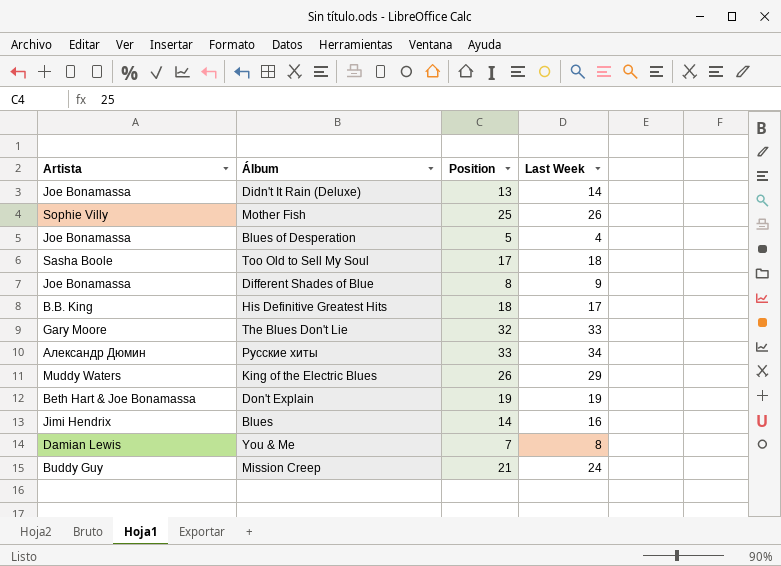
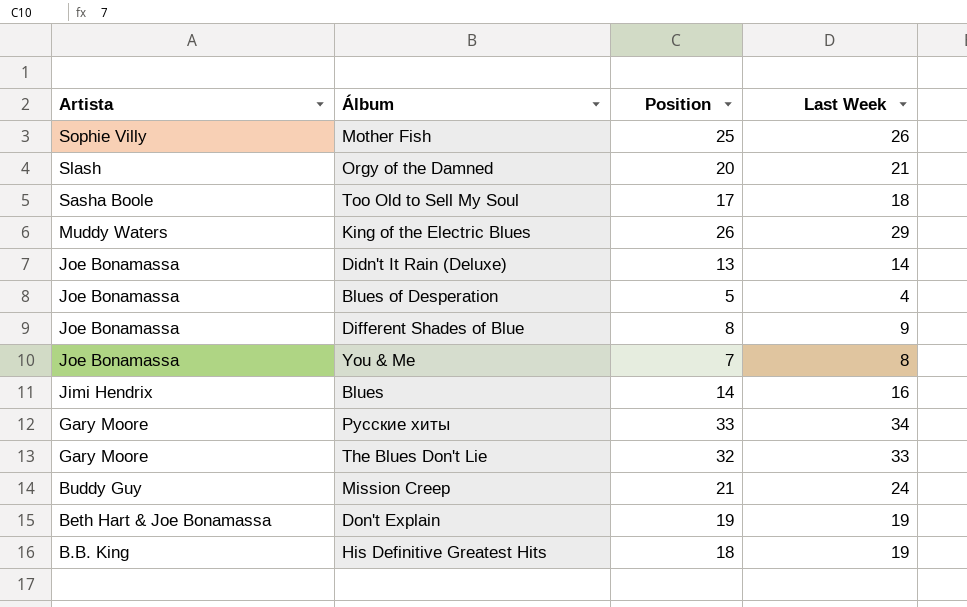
row order: none -> Artista descending
row Orgy of the Damned: none -> Slash | 20 | 21
You & Me | Artista: Damian Lewis -> Joe Bonamassa
Русские хиты | Artista: Александр Дюмин -> Gary Moore
His Definitive Greatest Hits | Last Week: 17 -> 19

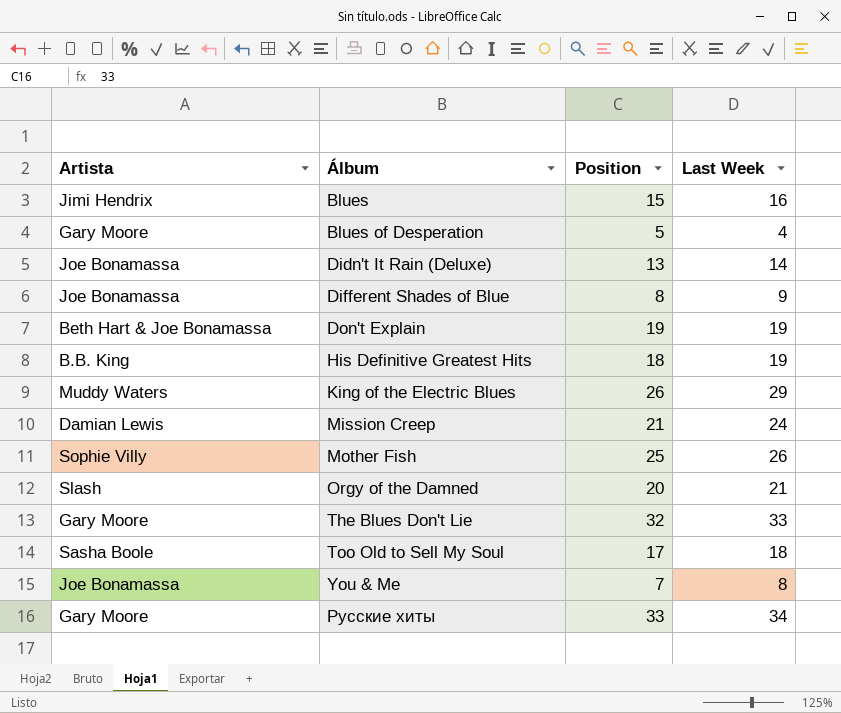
row order: Artista descending -> Álbum ascending
Blues | Position: 14 -> 15
Blues of Desperation | Artista: Joe Bonamassa -> Gary Moore
Mission Creep | Artista: Buddy Guy -> Damian Lewis

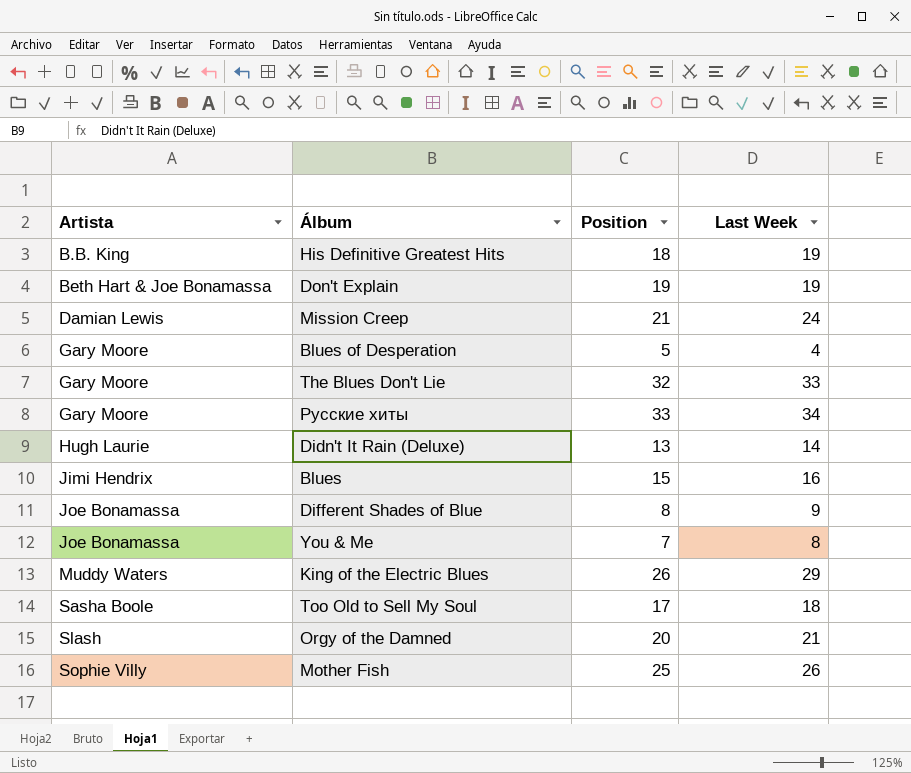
row order: Álbum ascending -> Artista ascending
Didn't It Rain (Deluxe) | Artista: Joe Bonamassa -> Hugh Laurie

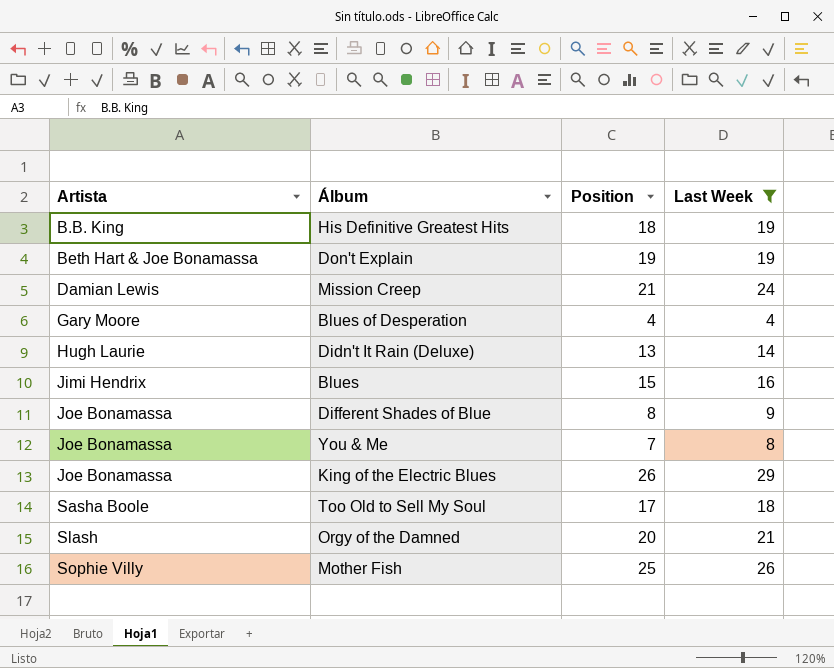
filter: none -> Last Week <= 29
Blues of Desperation | Position: 5 -> 4
King of the Electric Blues | Artista: Muddy Waters -> Joe Bonamassa

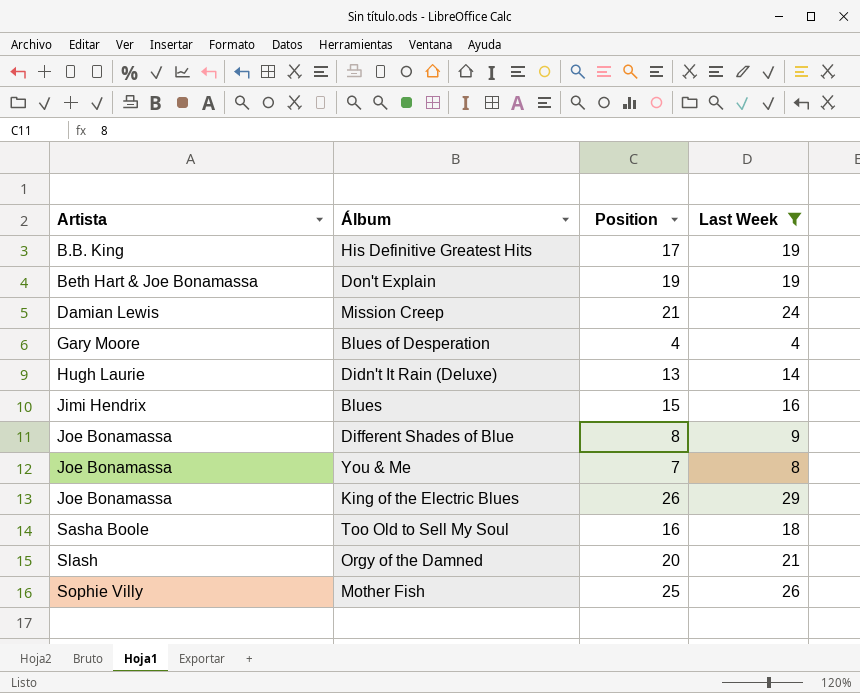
His Definitive Greatest Hits | Position: 18 -> 17
Too Old to Sell My Soul | Position: 17 -> 16

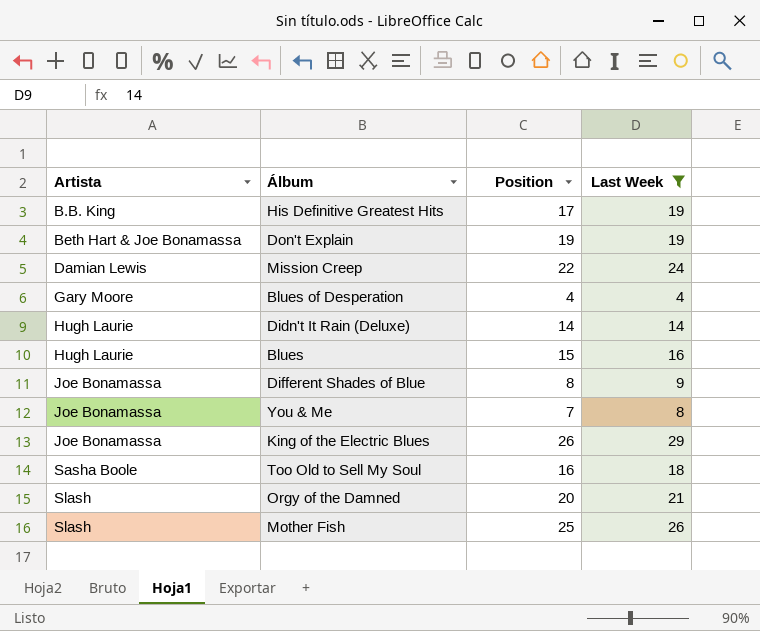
Mission Creep | Position: 21 -> 22
Didn't It Rain (Deluxe) | Position: 13 -> 14
Blues | Artista: Jimi Hendrix -> Hugh Laurie
Mother Fish | Artista: Sophie Villy -> Slash

